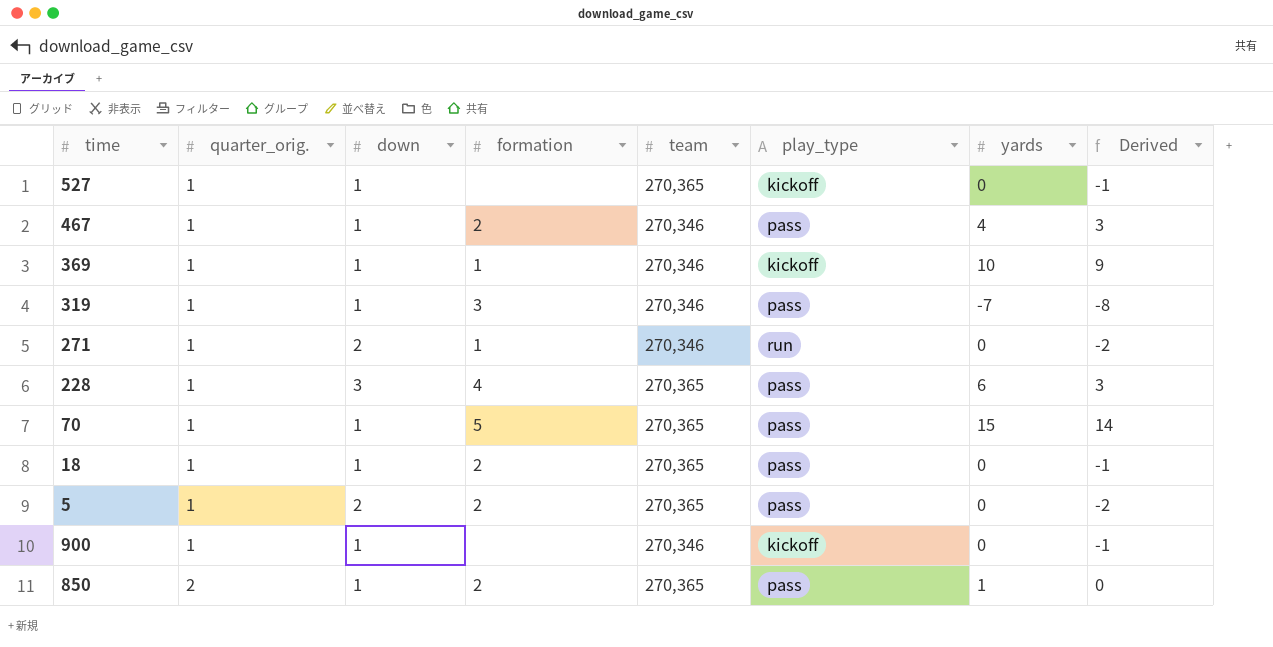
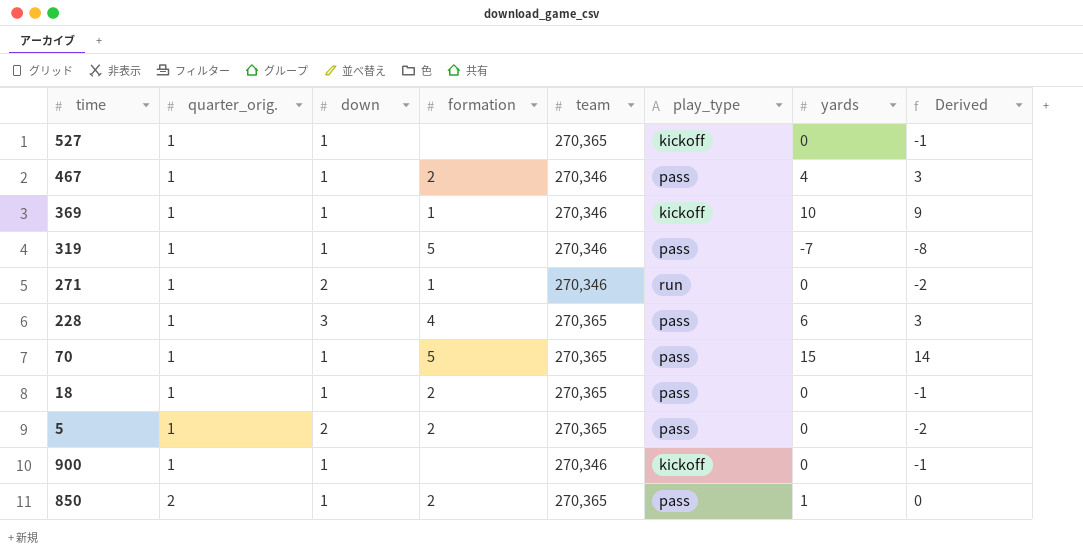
319 | formation: 3 -> 5

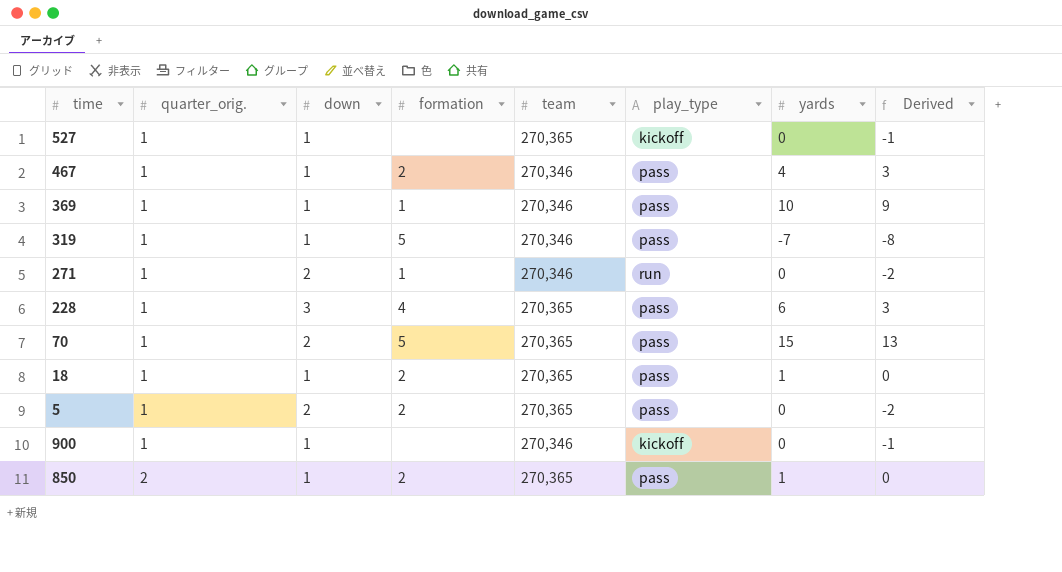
369 | play_type: kickoff -> pass
70 | down: 1 -> 2
70 | Derived: 14 -> 13
18 | yards: 0 -> 1
18 | Derived: -1 -> 0

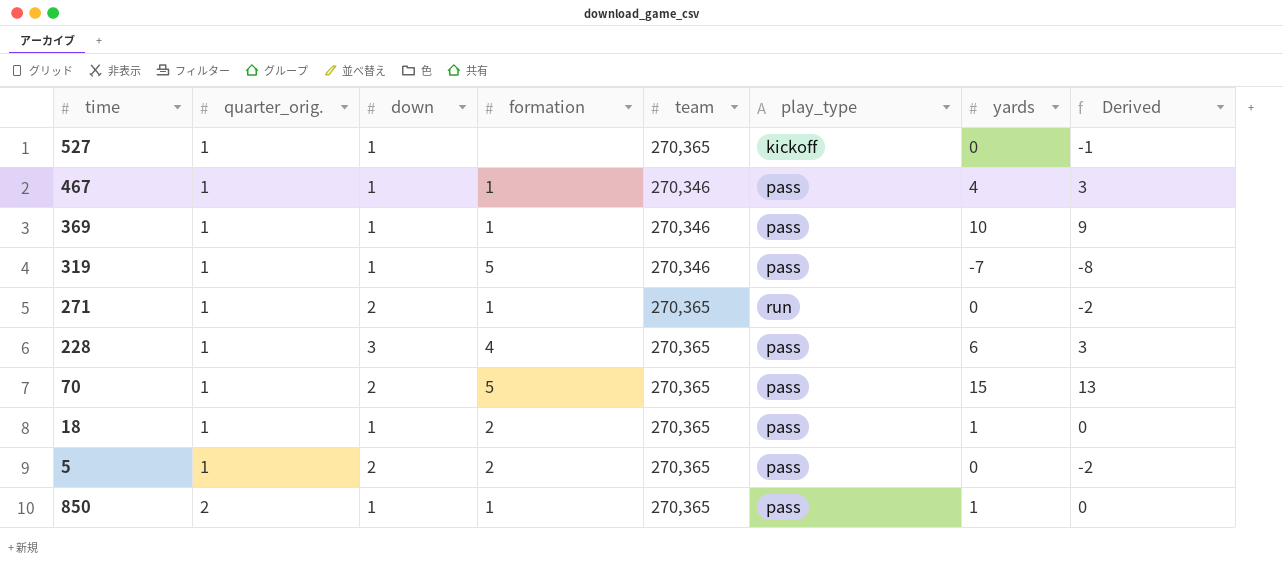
row 900: 1 | 1 | none | 270,346 | kickoff | 0 | -1 -> none
467 | formation: 2 -> 1
271 | team: 270,346 -> 270,365
850 | formation: 2 -> 1

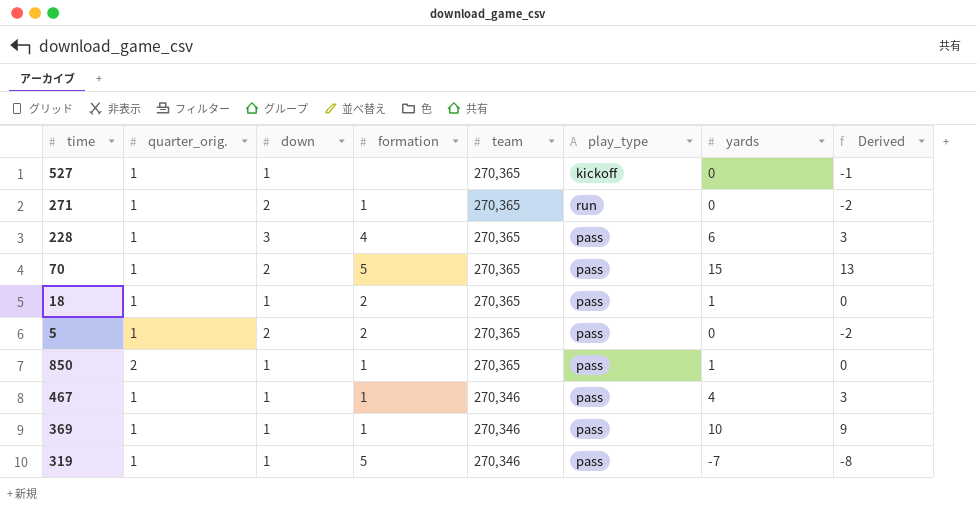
row order: quarter_orig. ascending -> team descending

